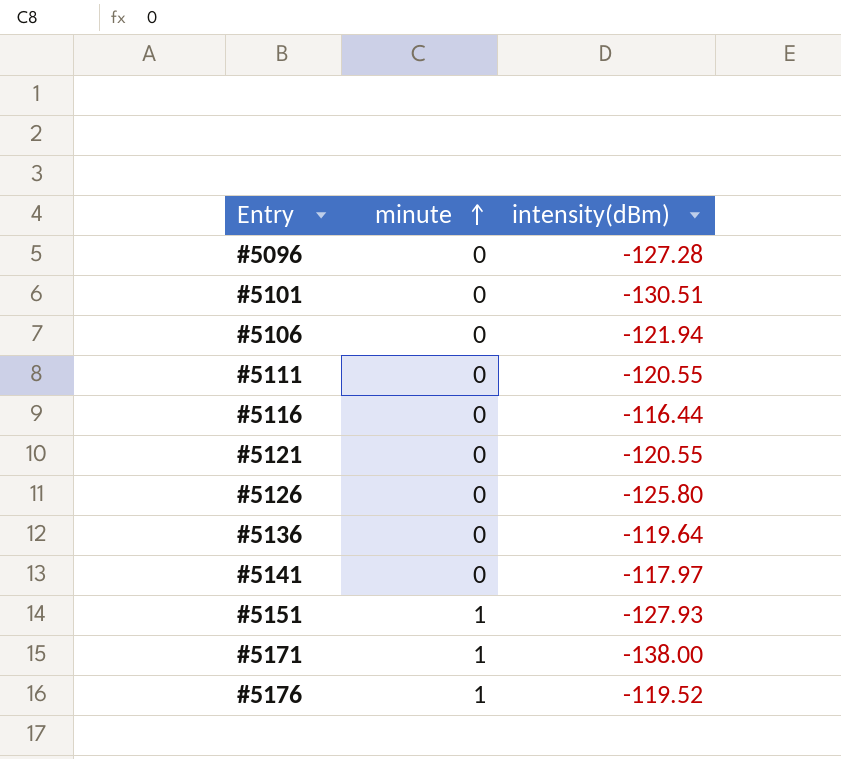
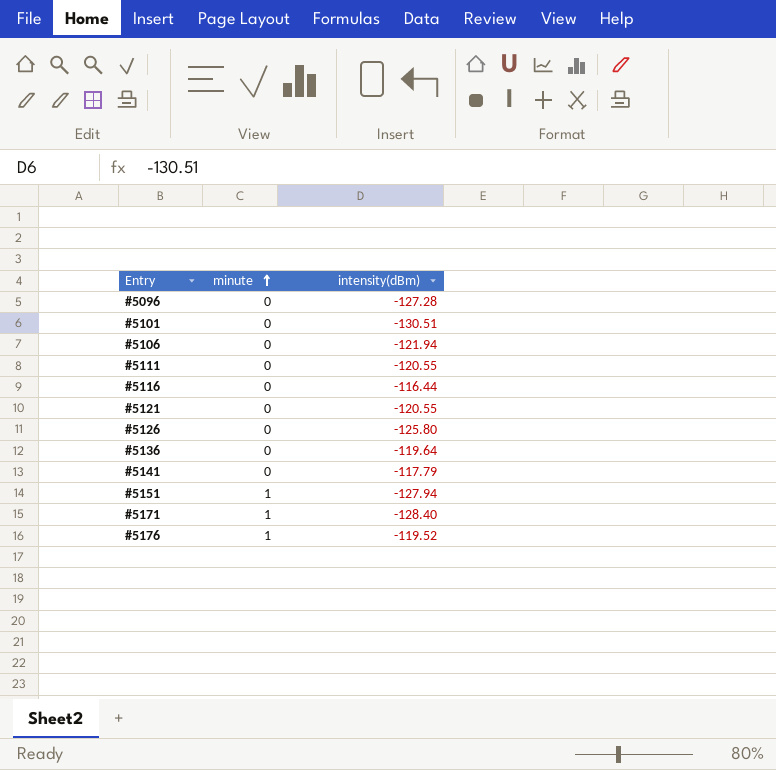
#5141 | intensity(dBm): -117.97 -> -117.79
#5151 | intensity(dBm): -127.93 -> -127.94
#5171 | intensity(dBm): -138.00 -> -128.40

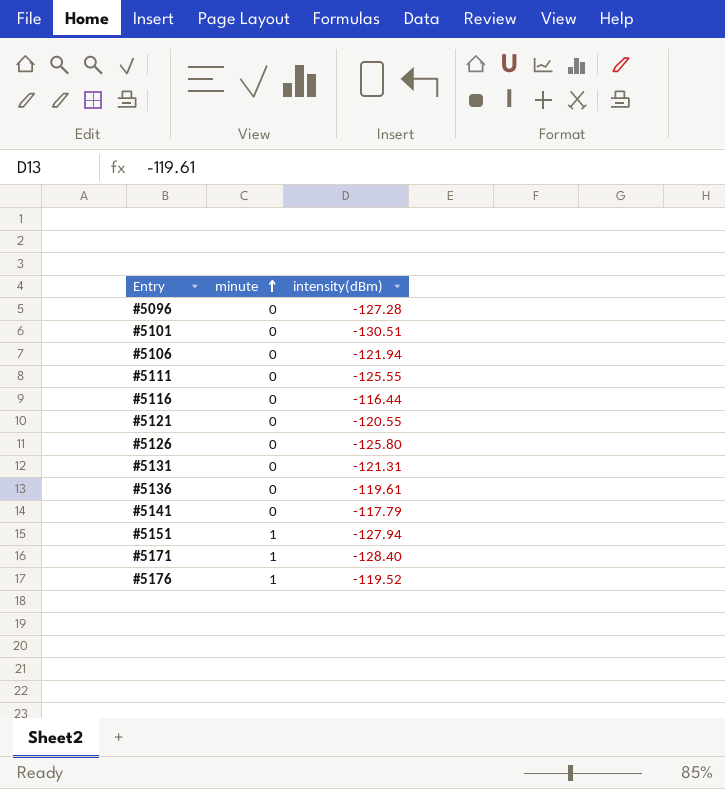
#5111 | intensity(dBm): -120.55 -> -125.55
row #5131: none -> 0 | -121.31
#5136 | intensity(dBm): -119.64 -> -119.61

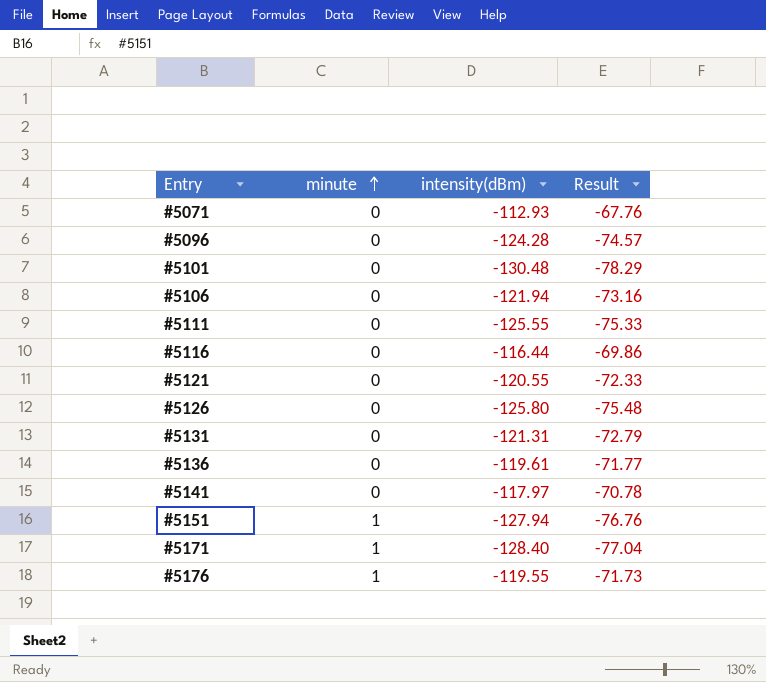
column Result | formula: none -> [intensity(dBm)] * 0.6
row #5071: none -> 0 | -112.93 | -67.76
#5096 | intensity(dBm): -127.28 -> -124.28
#5101 | intensity(dBm): -130.51 -> -130.48
#5141 | intensity(dBm): -117.79 -> -117.97
#5176 | intensity(dBm): -119.52 -> -119.55

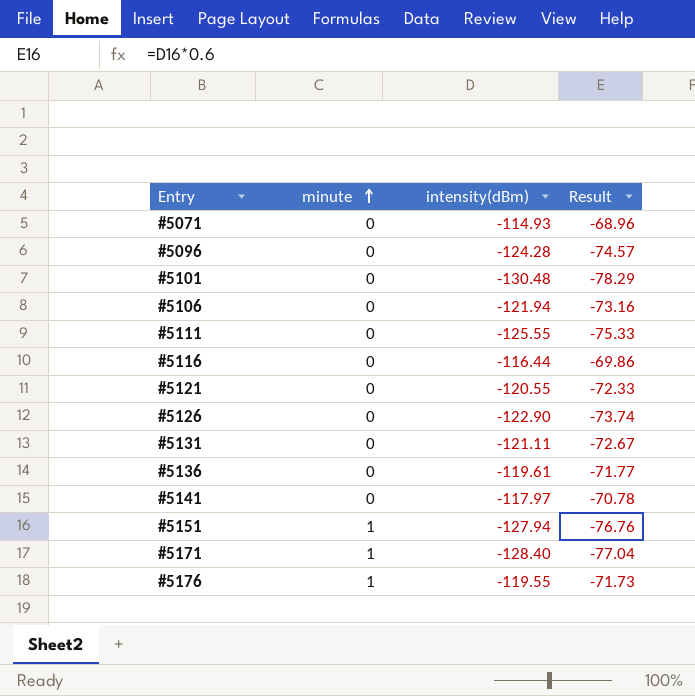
#5071 | intensity(dBm): -112.93 -> -114.93
#5071 | Result: -67.76 -> -68.96
#5126 | intensity(dBm): -125.80 -> -122.90
#5126 | Result: -75.48 -> -73.74
#5131 | intensity(dBm): -121.31 -> -121.11
#5131 | Result: -72.79 -> -72.67

